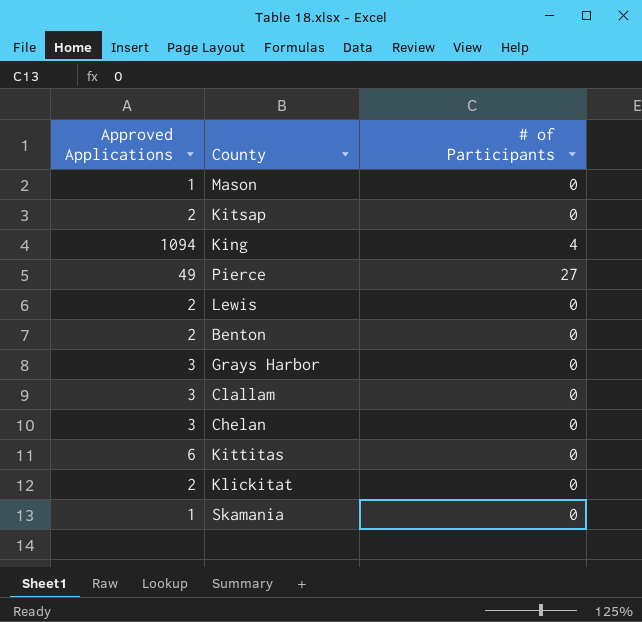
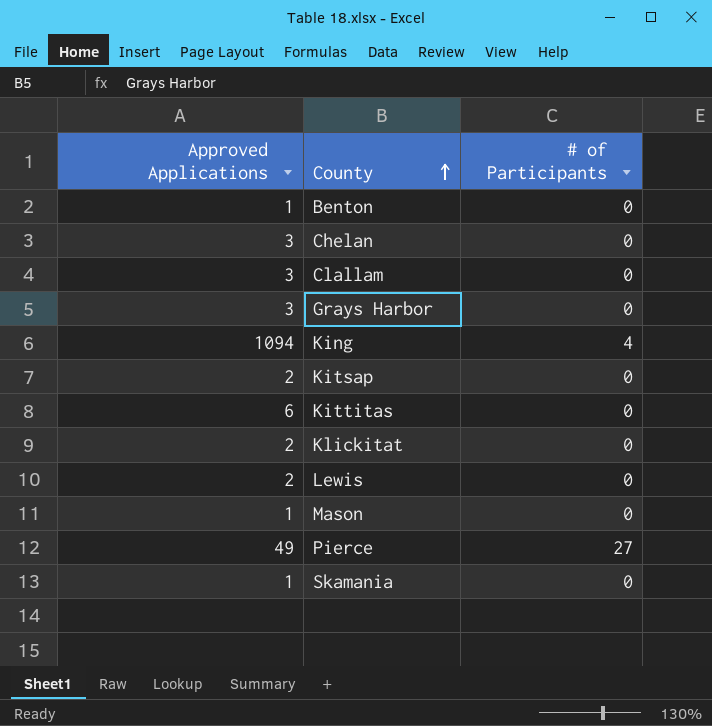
row order: none -> County ascending
Benton | Approved Applications: 2 -> 1

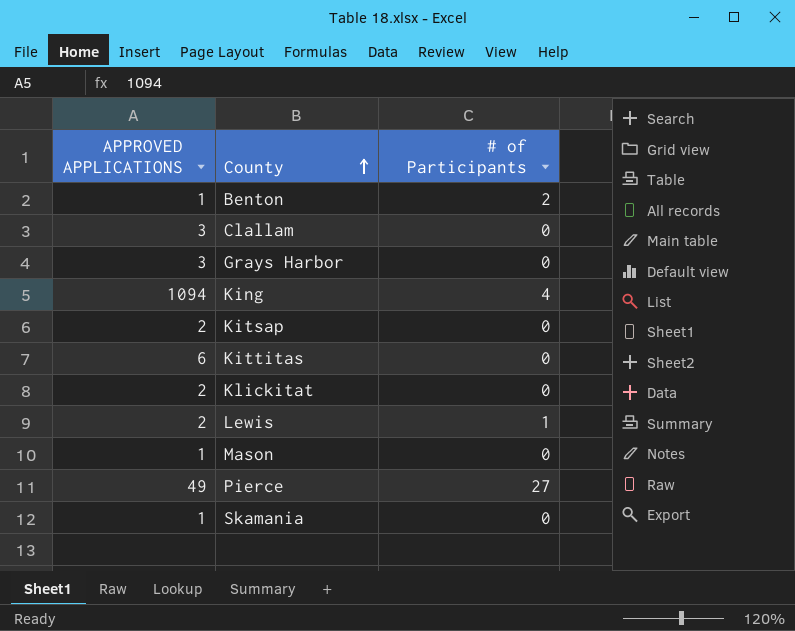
column name: Approved Applications -> APPROVED APPLICATIONS
row Chelan: 3 | 0 -> none
Benton | # of Participants: 0 -> 2
Lewis | # of Participants: 0 -> 1

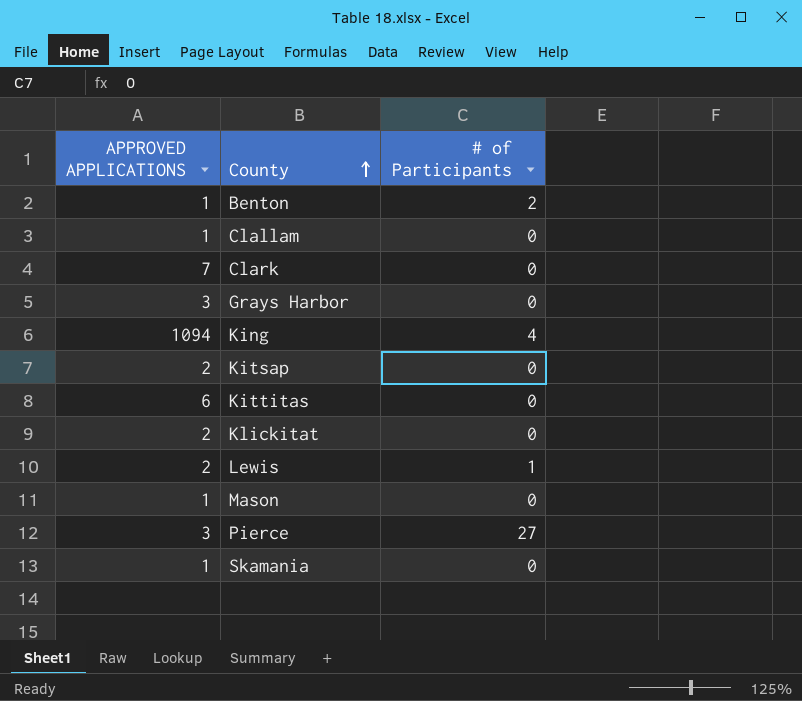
Clallam | APPROVED APPLICATIONS: 3 -> 1
row Clark: none -> 7 | 0
Pierce | APPROVED APPLICATIONS: 49 -> 3

